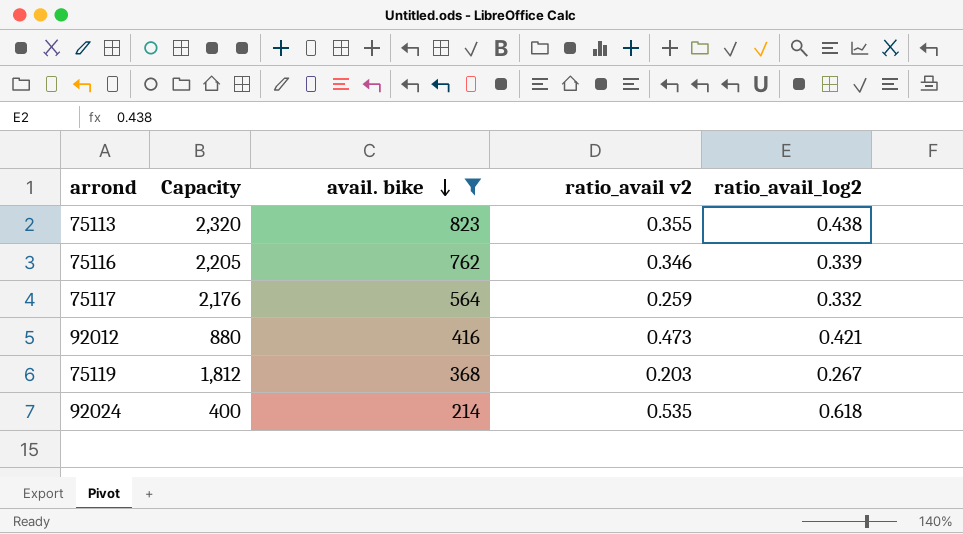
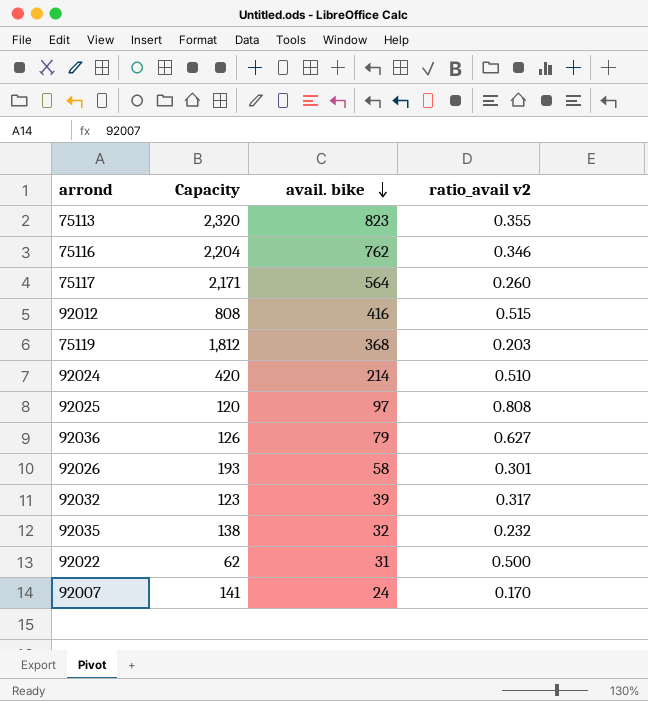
filter: avail. bike >= 214 -> none
column ratio_avail_log2 | position: 5 -> none
75116 | Capacity: 2,205 -> 2,204
75117 | Capacity: 2,176 -> 2,171
75117 | ratio_avail v2: 0.259 -> 0.260
92012 | Capacity: 880 -> 808
92012 | ratio_avail v2: 0.473 -> 0.515
92024 | Capacity: 400 -> 420
92024 | ratio_avail v2: 0.535 -> 0.510

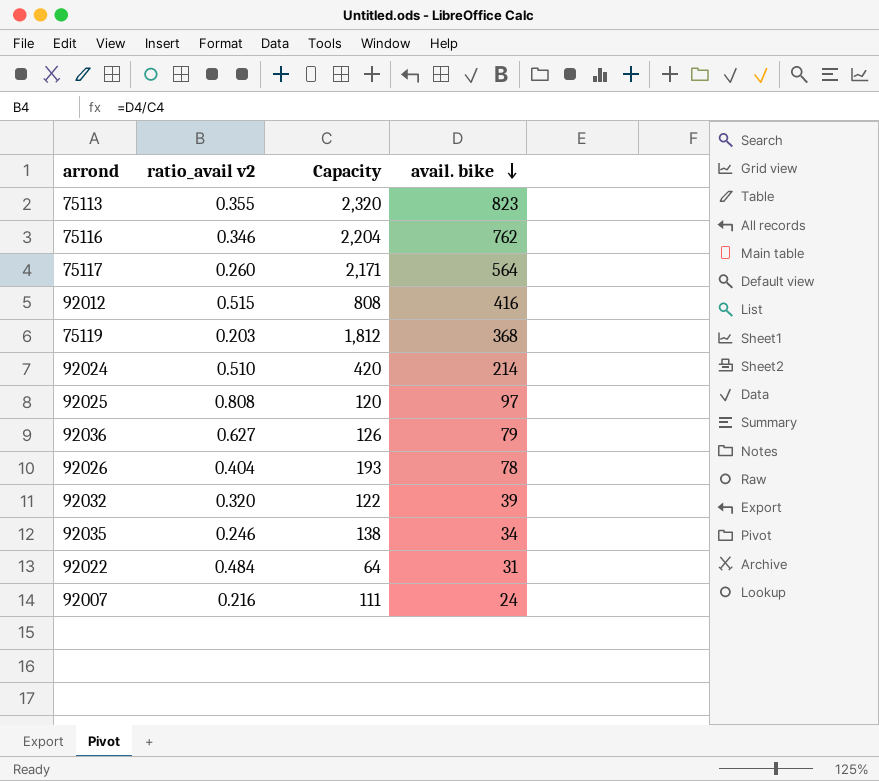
column ratio_avail v2 | position: 4 -> 2
92026 | ratio_avail v2: 0.301 -> 0.404
92026 | avail. bike: 58 -> 78
92032 | ratio_avail v2: 0.317 -> 0.320
92032 | Capacity: 123 -> 122
92035 | ratio_avail v2: 0.232 -> 0.246
92035 | avail. bike: 32 -> 34
92022 | ratio_avail v2: 0.500 -> 0.484
92022 | Capacity: 62 -> 64
92007 | ratio_avail v2: 0.170 -> 0.216
92007 | Capacity: 141 -> 111

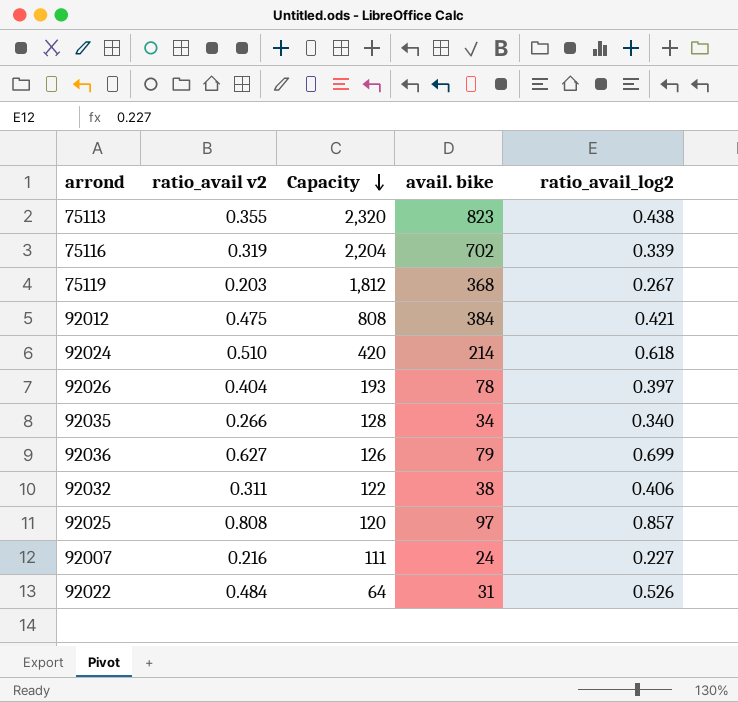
row order: avail. bike descending -> Capacity descending
column ratio_avail_log2 | position: none -> 5
row 75117: 0.260 | 2,171 | 564 -> none
75116 | ratio_avail v2: 0.346 -> 0.319
75116 | avail. bike: 762 -> 702
92012 | ratio_avail v2: 0.515 -> 0.475
92012 | avail. bike: 416 -> 384
92035 | ratio_avail v2: 0.246 -> 0.266
92035 | Capacity: 138 -> 128
92032 | ratio_avail v2: 0.320 -> 0.311
92032 | avail. bike: 39 -> 38

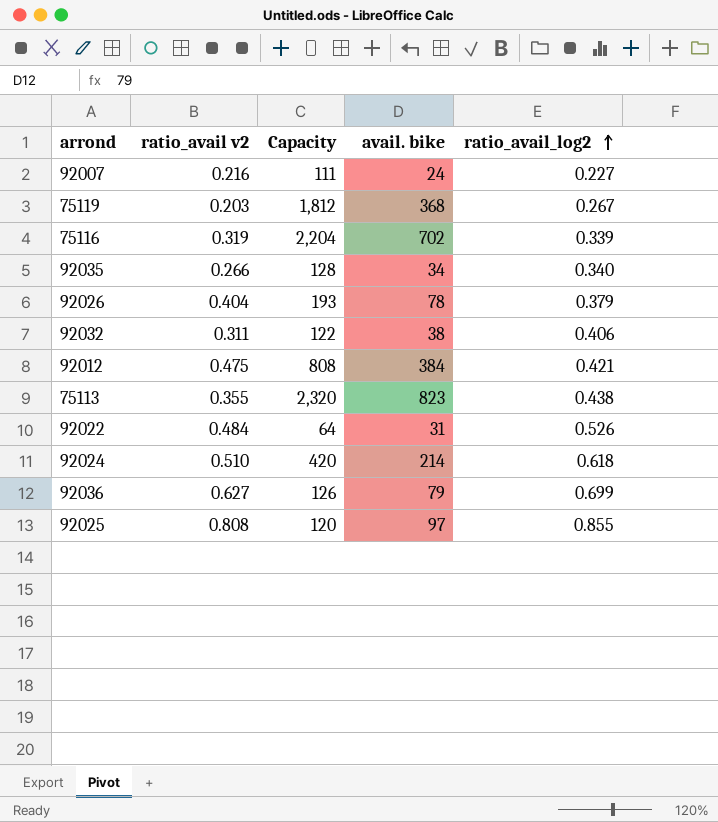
row order: Capacity descending -> ratio_avail_log2 ascending
92026 | ratio_avail_log2: 0.397 -> 0.379
92025 | ratio_avail_log2: 0.857 -> 0.855

